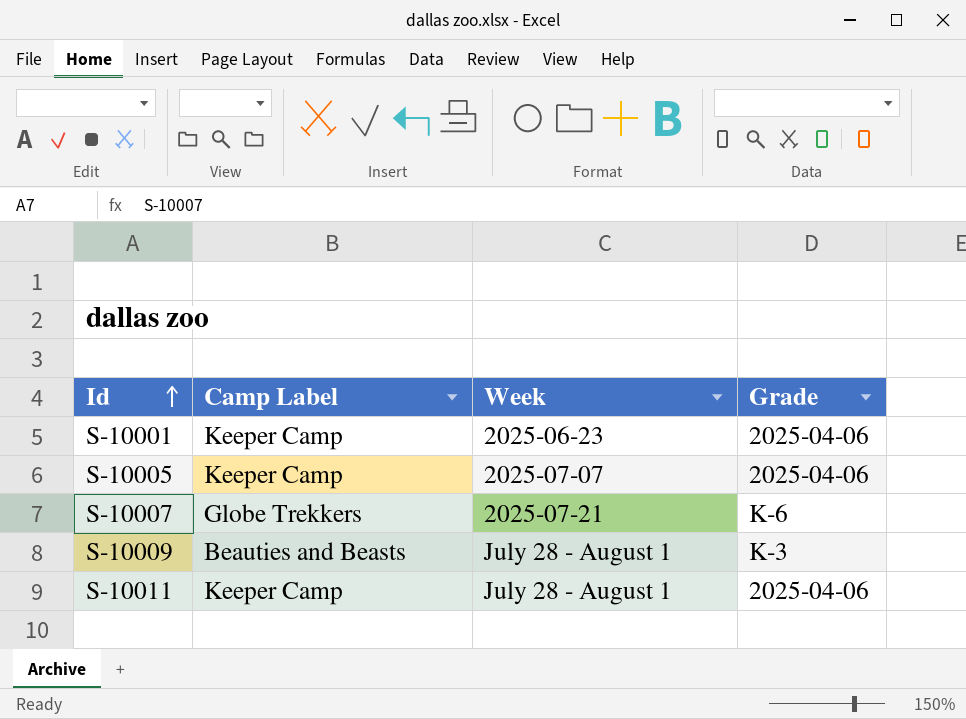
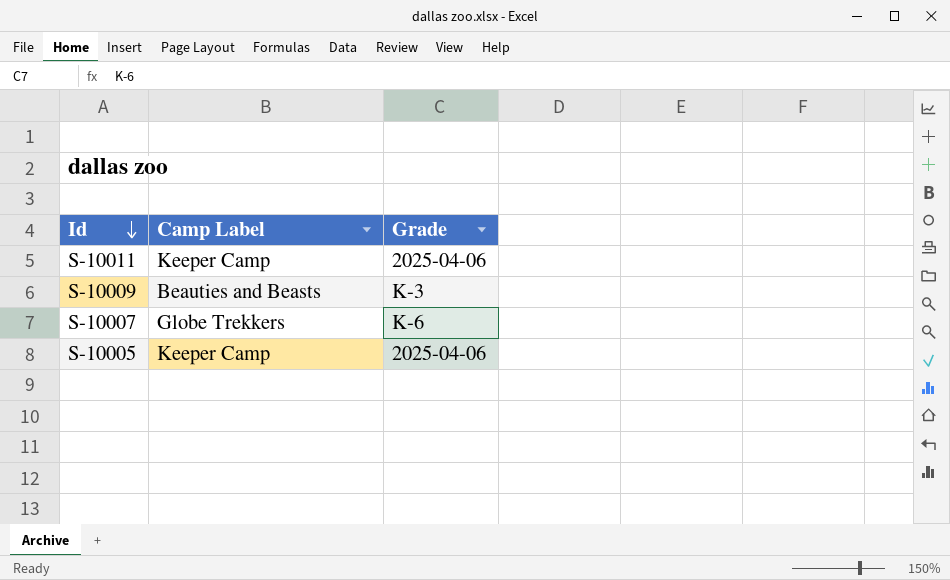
row order: Id ascending -> Id descending
column Week | position: 3 -> none
row S-10001: Keeper Camp | 2025-06-23 | 2025-04-06 -> none

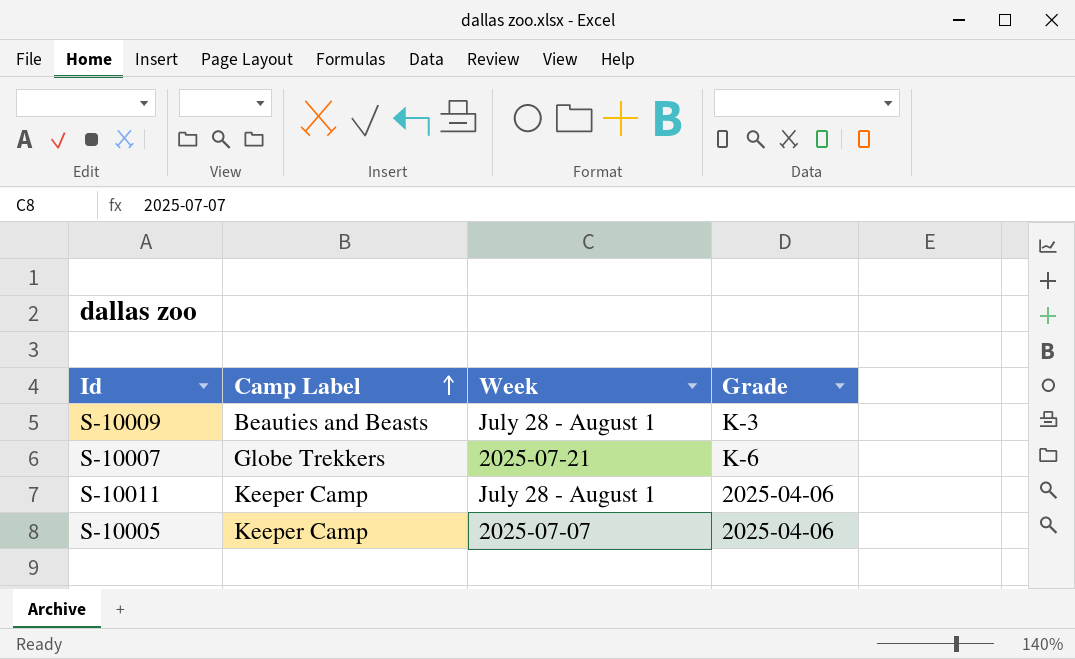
row order: Id descending -> Camp Label ascending
column Week | position: none -> 3

